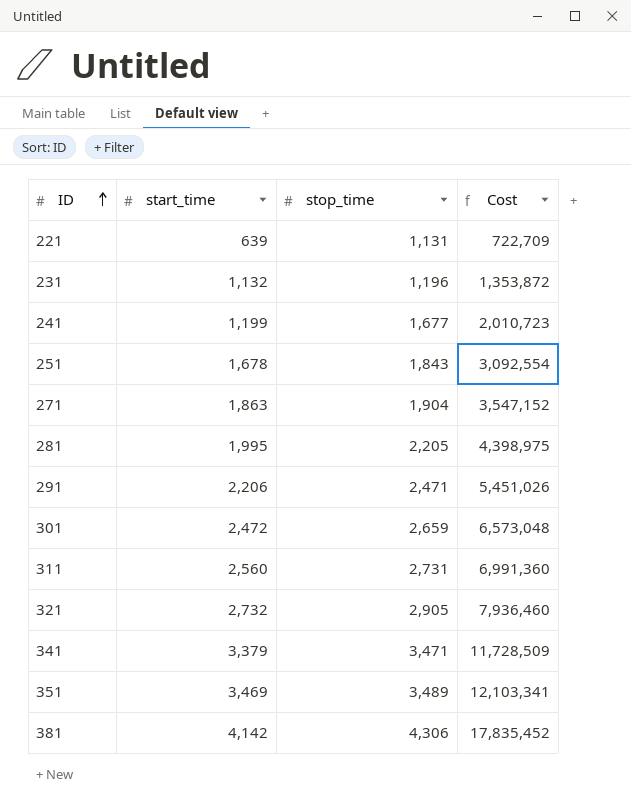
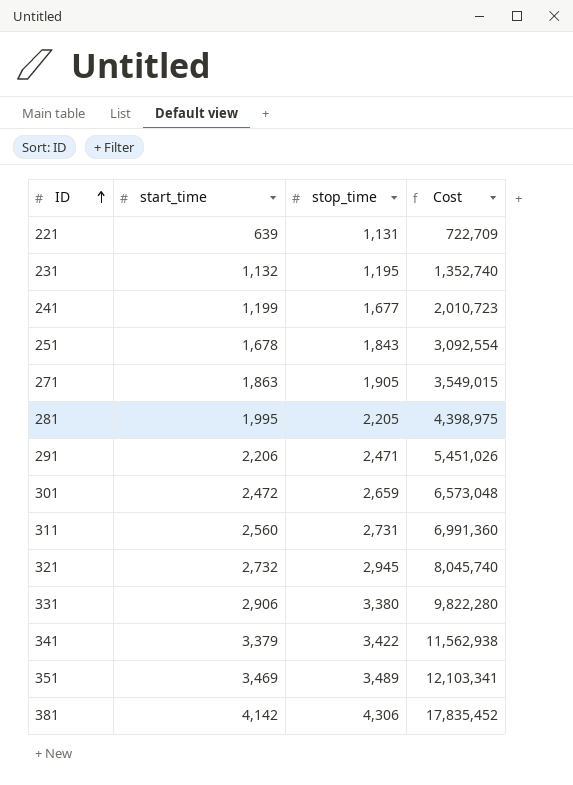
231 | stop_time: 1,196 -> 1,195
231 | Cost: 1,353,872 -> 1,352,740
271 | stop_time: 1,904 -> 1,905
271 | Cost: 3,547,152 -> 3,549,015
321 | stop_time: 2,905 -> 2,945
321 | Cost: 7,936,460 -> 8,045,740
row 331: none -> 2,906 | 3,380 | 9,822,280
341 | stop_time: 3,471 -> 3,422
341 | Cost: 11,728,509 -> 11,562,938

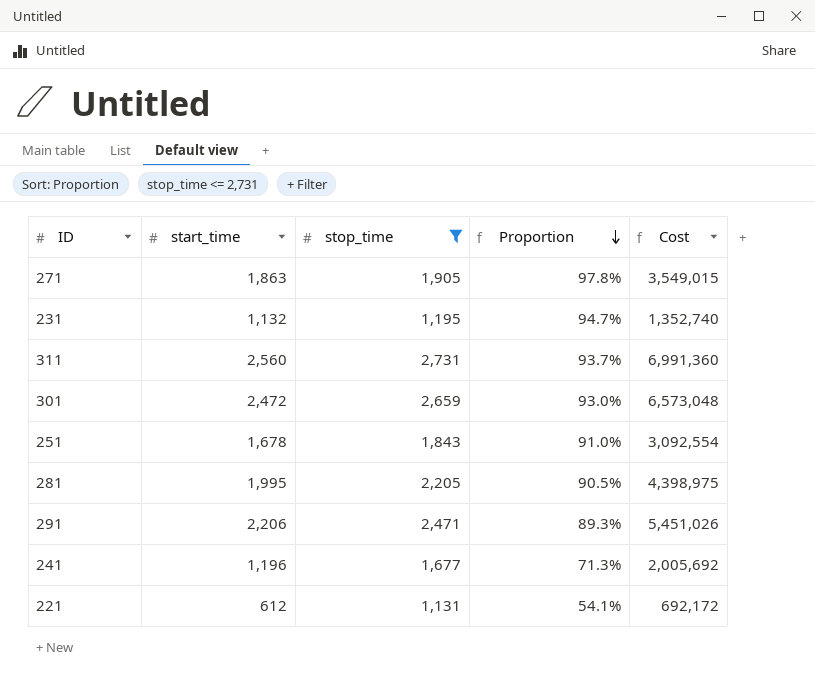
filter: none -> stop_time <= 2,731
row order: ID ascending -> Proportion descending
column Proportion | formula: none -> [start_time] / [stop_time]
241 | start_time: 1,199 -> 1,196
241 | Cost: 2,010,723 -> 2,005,692
221 | start_time: 639 -> 612
221 | Cost: 722,709 -> 692,172

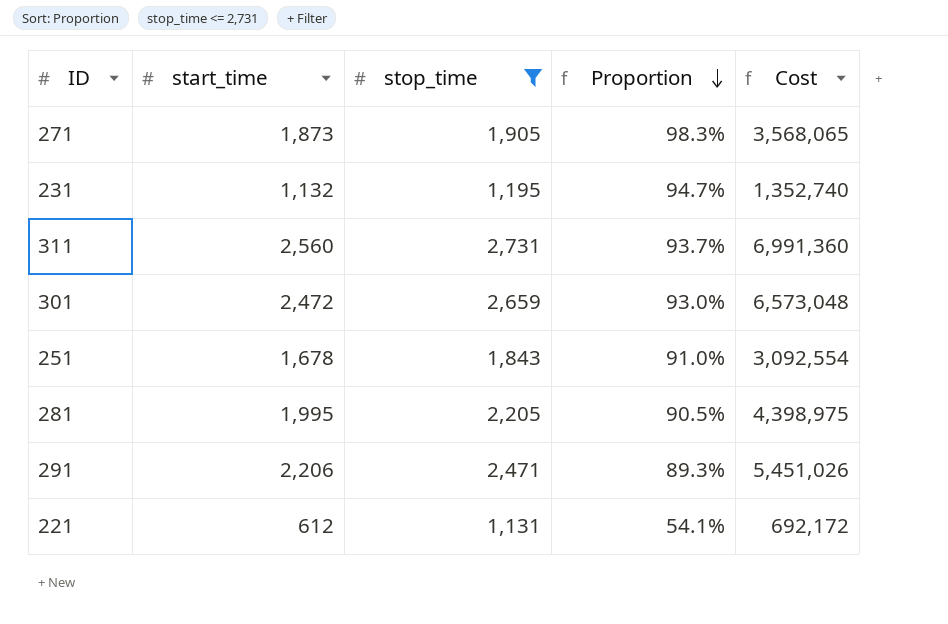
row 241: 1,196 | 1,677 | 71.3% | 2,005,692 -> none
271 | start_time: 1,863 -> 1,873
271 | Proportion: 97.8% -> 98.3%
271 | Cost: 3,549,015 -> 3,568,065

